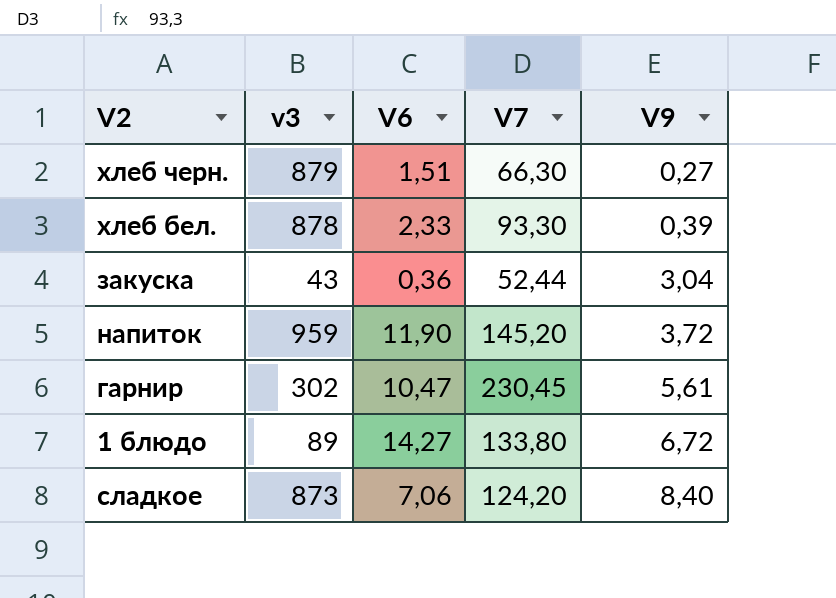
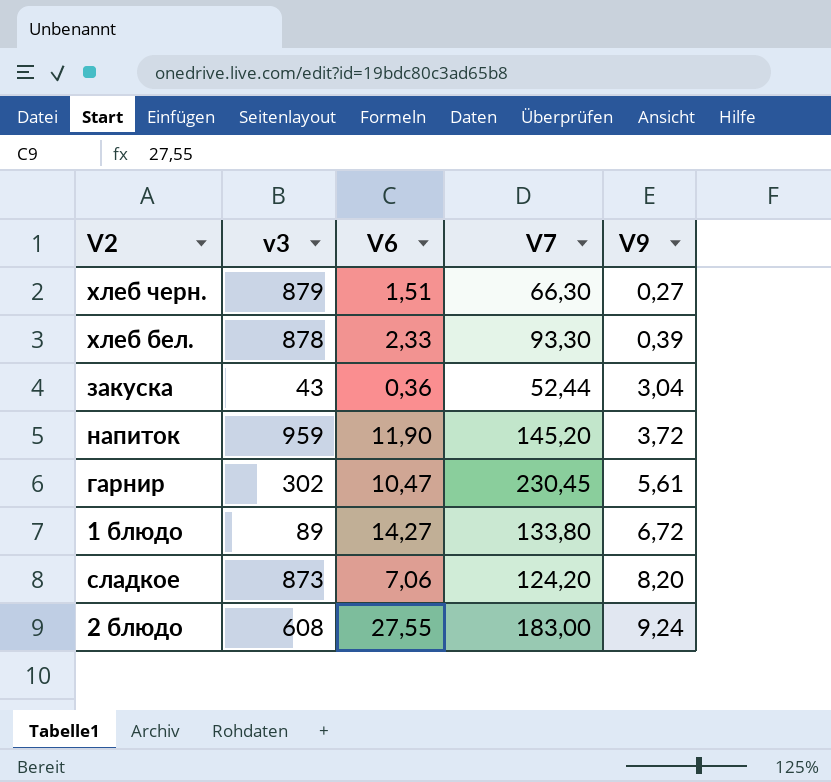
сладкое | V9: 8,40 -> 8,20
row 2 блюдо: none -> 608 | 27,55 | 183,00 | 9,24

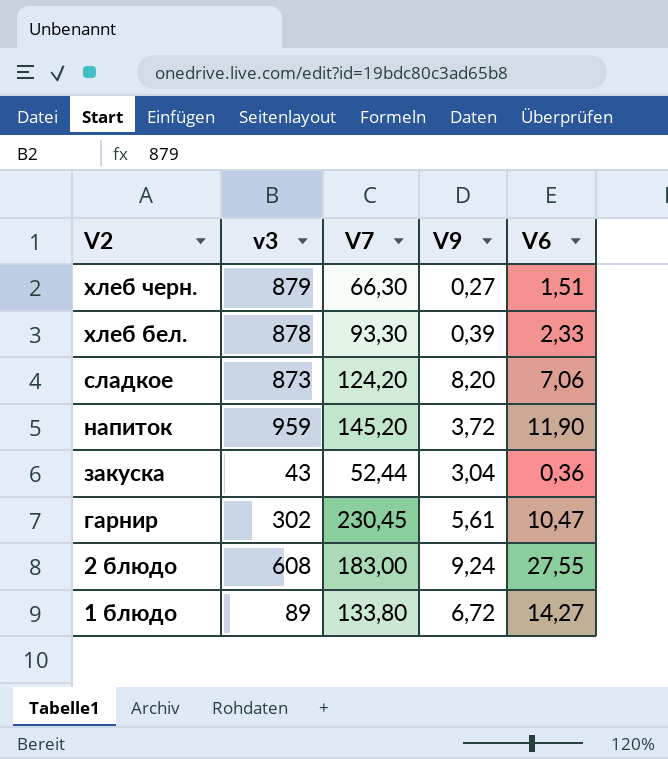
row order: V9 ascending -> V2 descending
column V6 | position: 3 -> 5

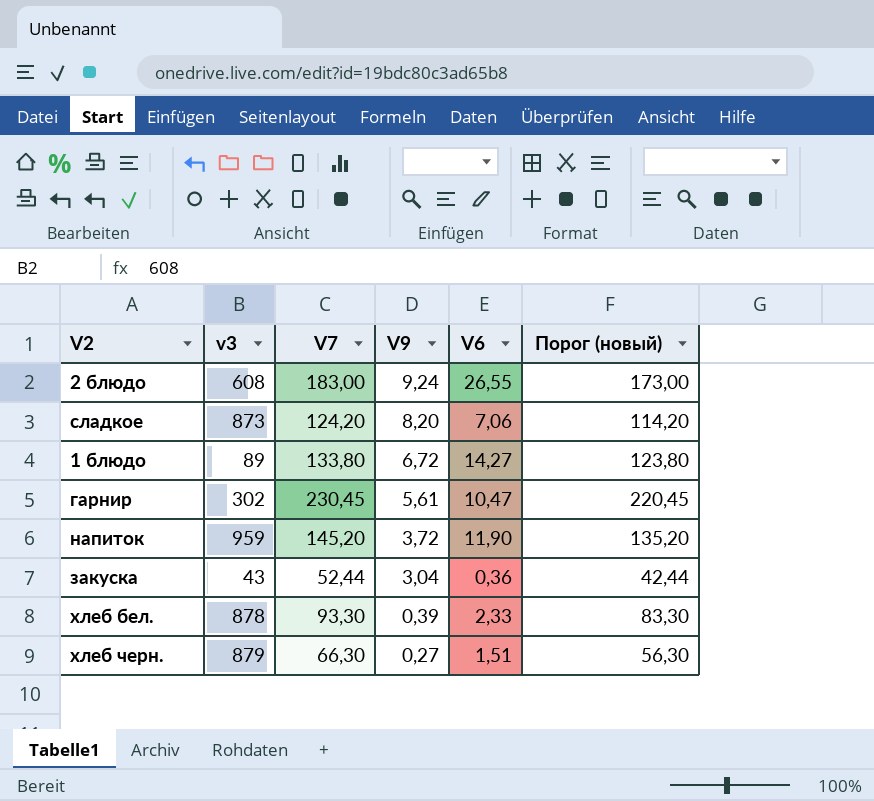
row order: V2 descending -> V9 descending
column Порог (новый) | formula: none -> [V7] - 10
2 блюдо | V6: 27,55 -> 26,55

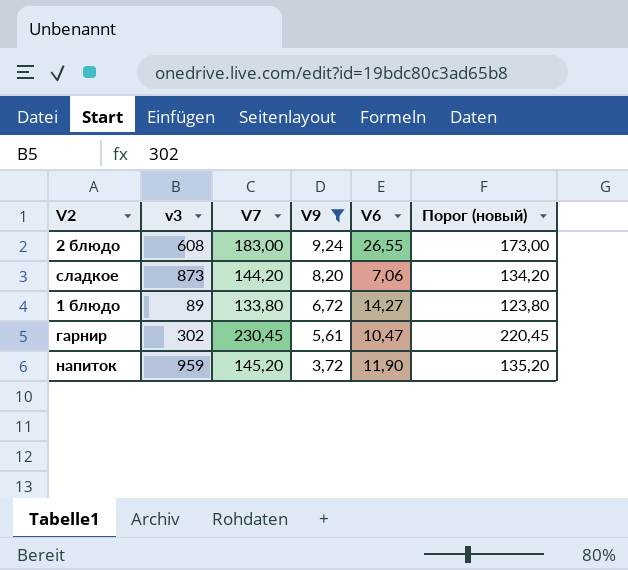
filter: none -> V9 >= 3,72
сладкое | V7: 124,20 -> 144,20
сладкое | Порог (новый): 114,20 -> 134,20

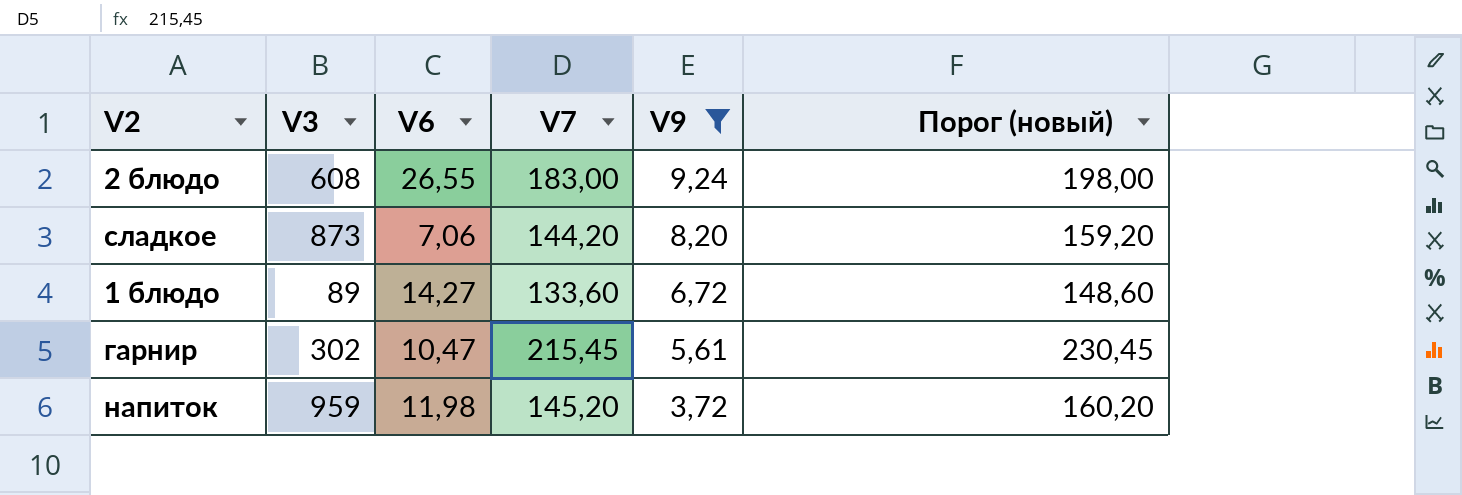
column name: v3 -> V3
column V6 | position: 5 -> 3
column Порог (новый) | formula: [V7] - 10 -> [V7] + 15
1 блюдо | V7: 133,80 -> 133,60
гарнир | V7: 230,45 -> 215,45
напиток | V6: 11,90 -> 11,98

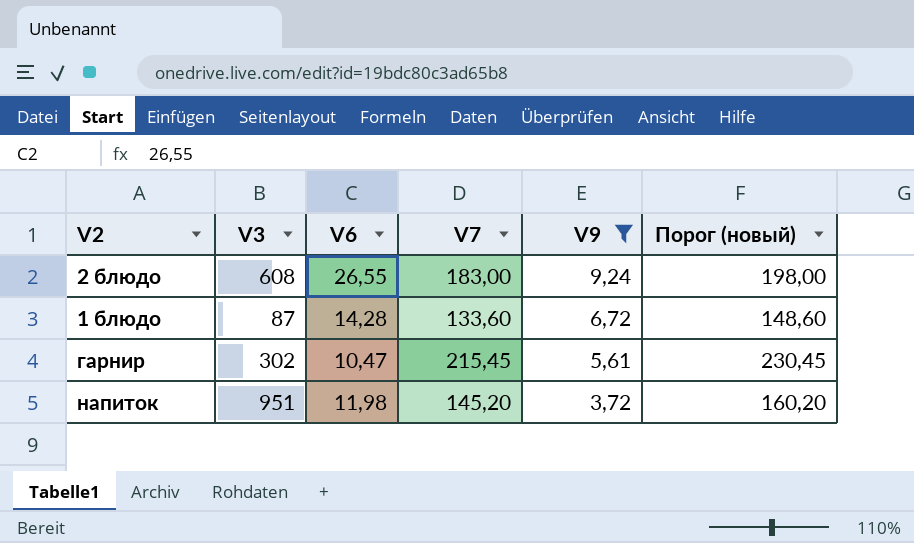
row сладкое: 873 | 7,06 | 144,20 | 8,20 | 159,20 -> none
1 блюдо | V3: 89 -> 87
1 блюдо | V6: 14,27 -> 14,28
напиток | V3: 959 -> 951

